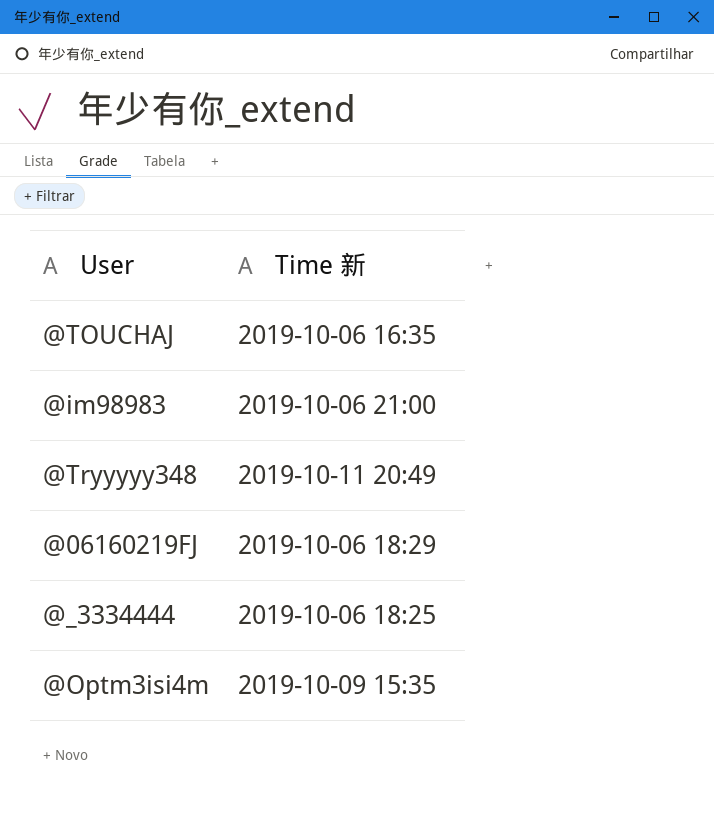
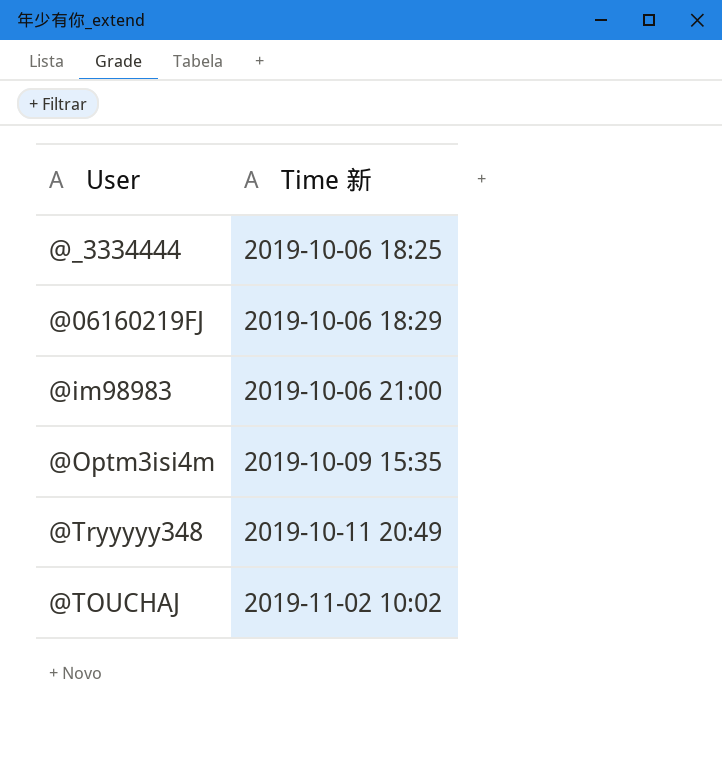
row order: none -> Time 新 ascending
@TOUCHAJ | Time 新: 2019-10-06 16:35 -> 2019-11-02 10:02

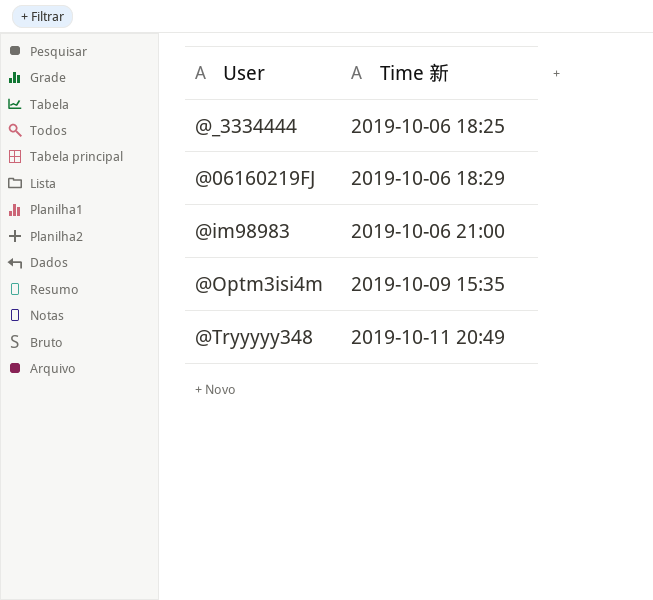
row @TOUCHAJ: 2019-11-02 10:02 -> none

